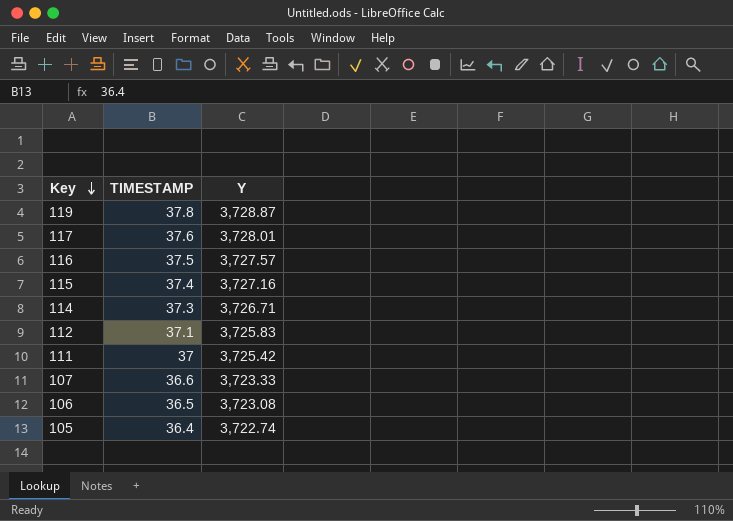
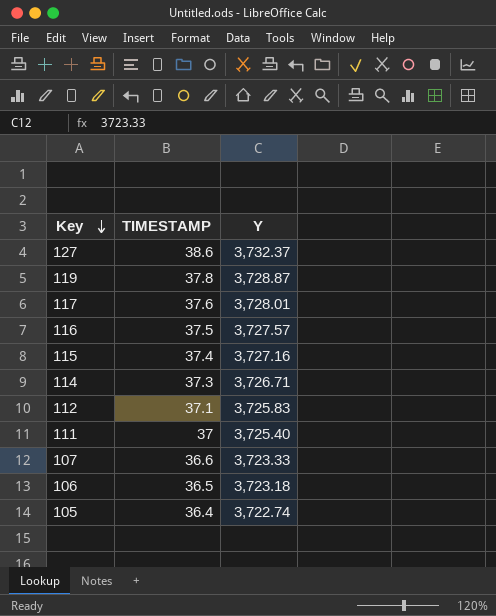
row 127: none -> 38.6 | 3,732.37
111 | Y: 3,725.42 -> 3,725.40
106 | Y: 3,723.08 -> 3,723.18

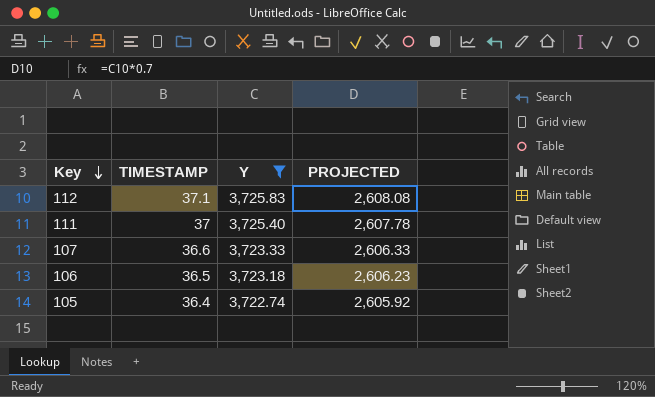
filter: none -> Y <= 3,725.83
column PROJECTED | formula: none -> [Y] * 0.7

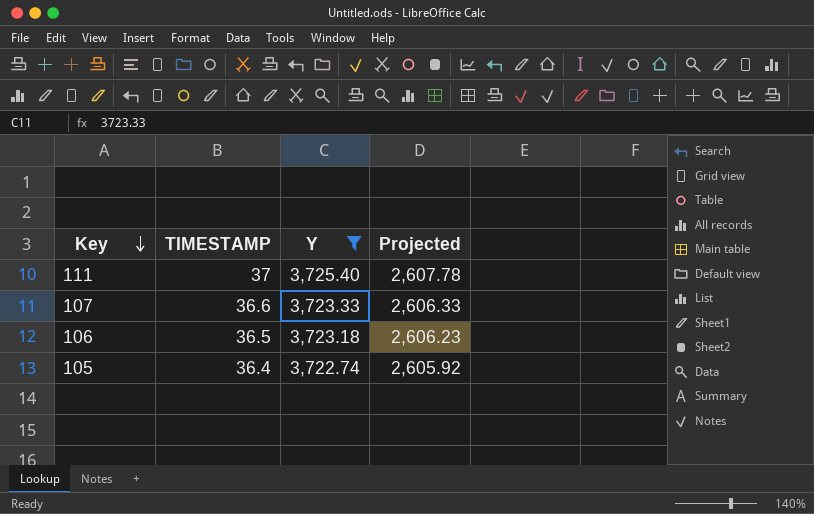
column name: PROJECTED -> Projected
row 112: 37.1 | 3,725.83 | 2,608.08 -> none

